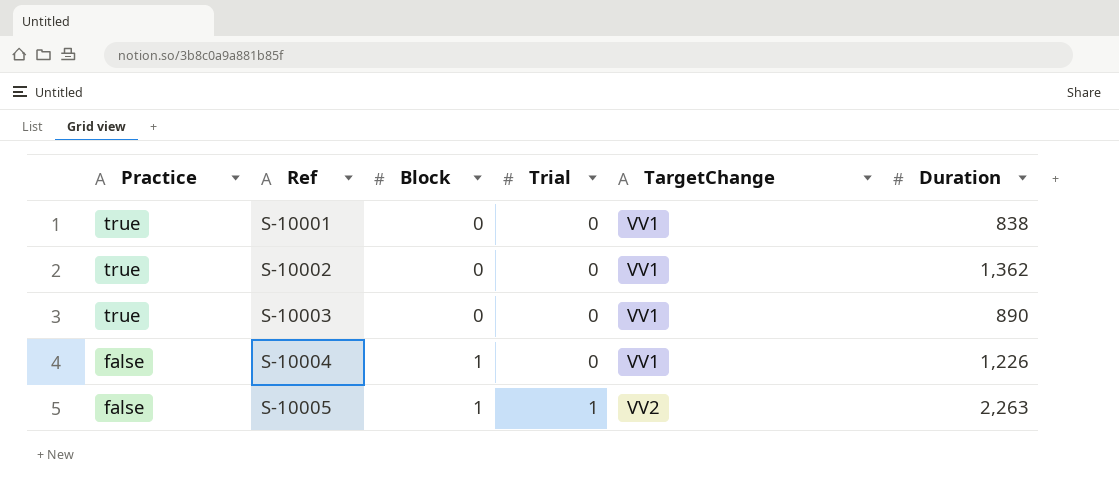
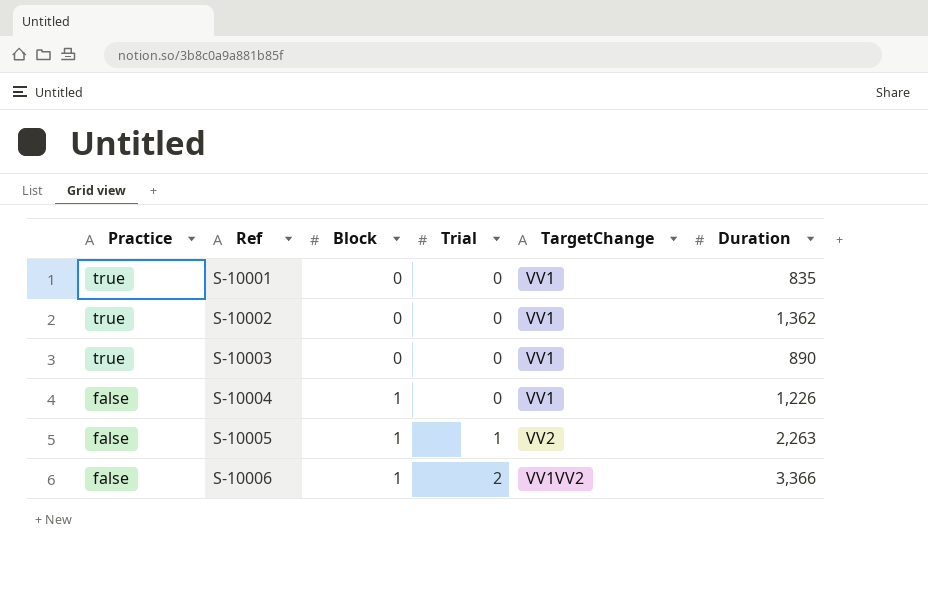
S-10001 | Duration: 838 -> 835
row S-10006: none -> false | 1 | 2 | VV1VV2 | 3,366

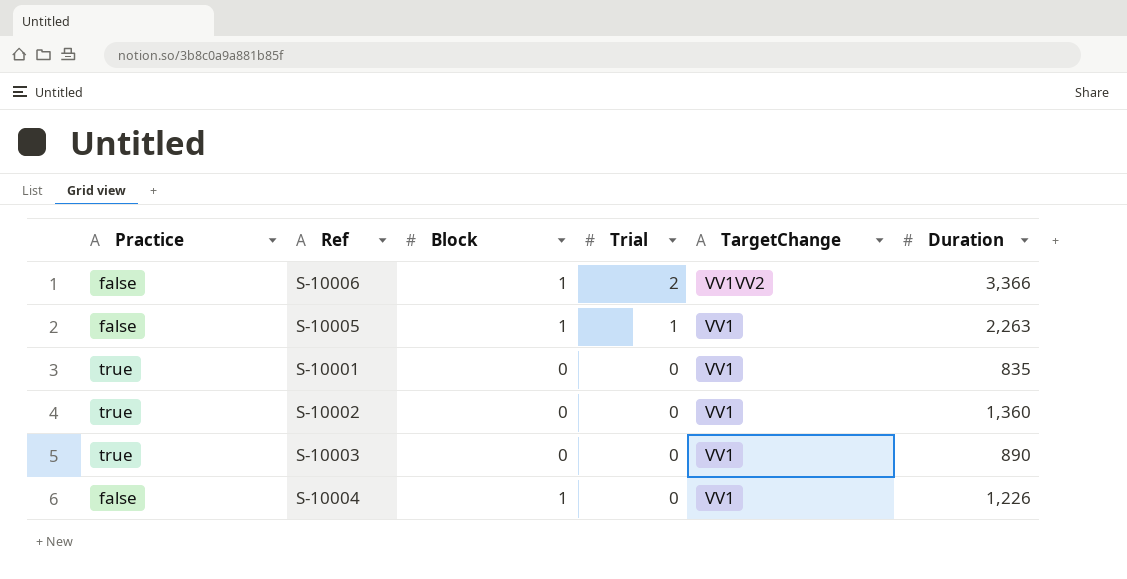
row order: Practice descending -> Trial descending
S-10005 | TargetChange: VV2 -> VV1
S-10002 | Duration: 1,362 -> 1,360

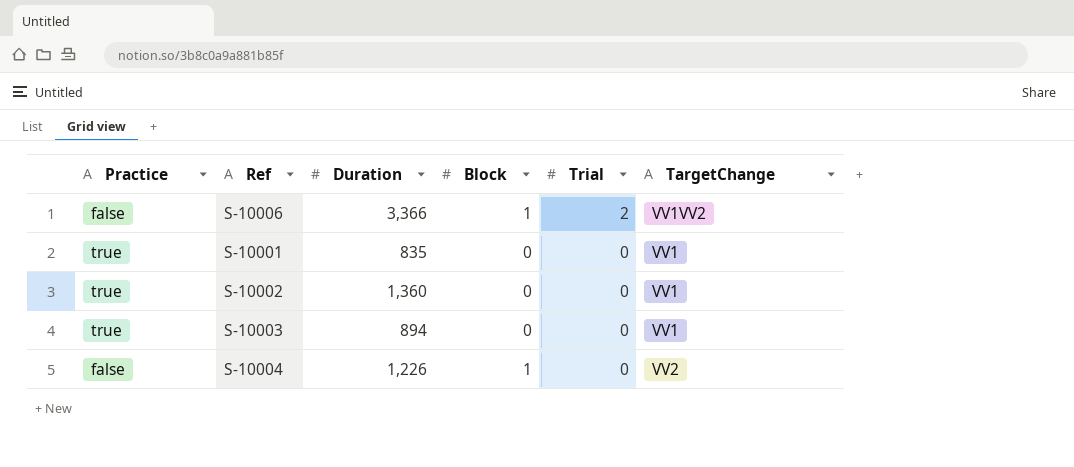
column Duration | position: 6 -> 3
row S-10005: false | 1 | 1 | VV1 | 2,263 -> none
S-10003 | Duration: 890 -> 894
S-10004 | TargetChange: VV1 -> VV2

